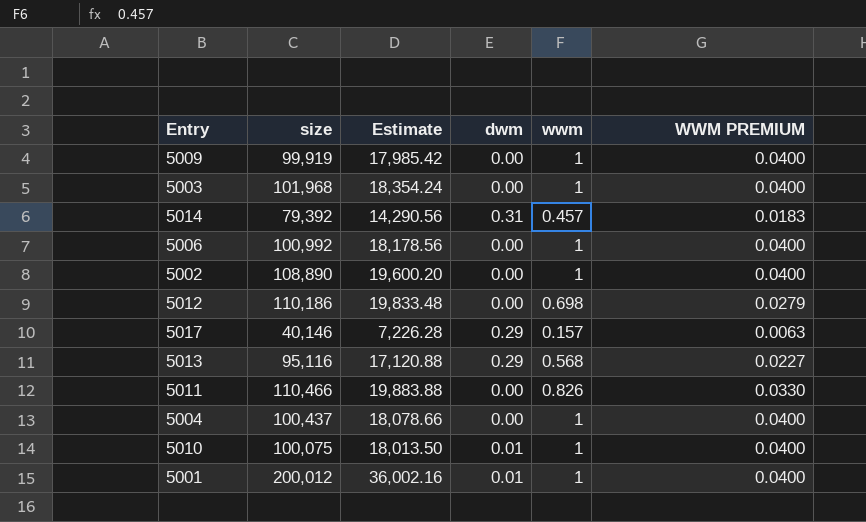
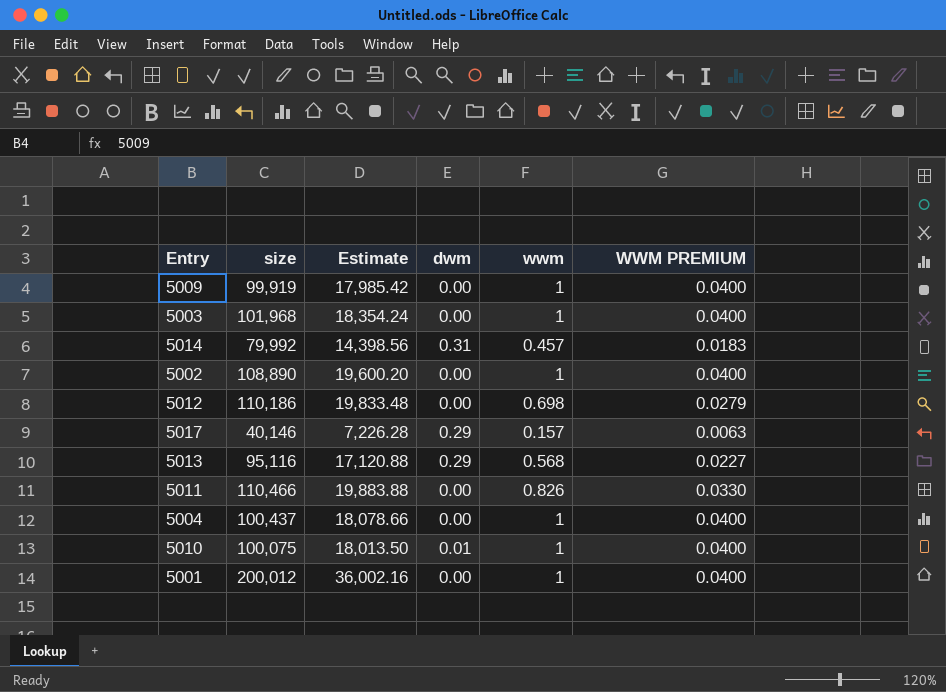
row 5006: 100,992 | 18,178.56 | 0.00 | 1 | 0.0400 -> none
5014 | size: 79,392 -> 79,992
5014 | Estimate: 14,290.56 -> 14,398.56
5001 | dwm: 0.01 -> 0.00

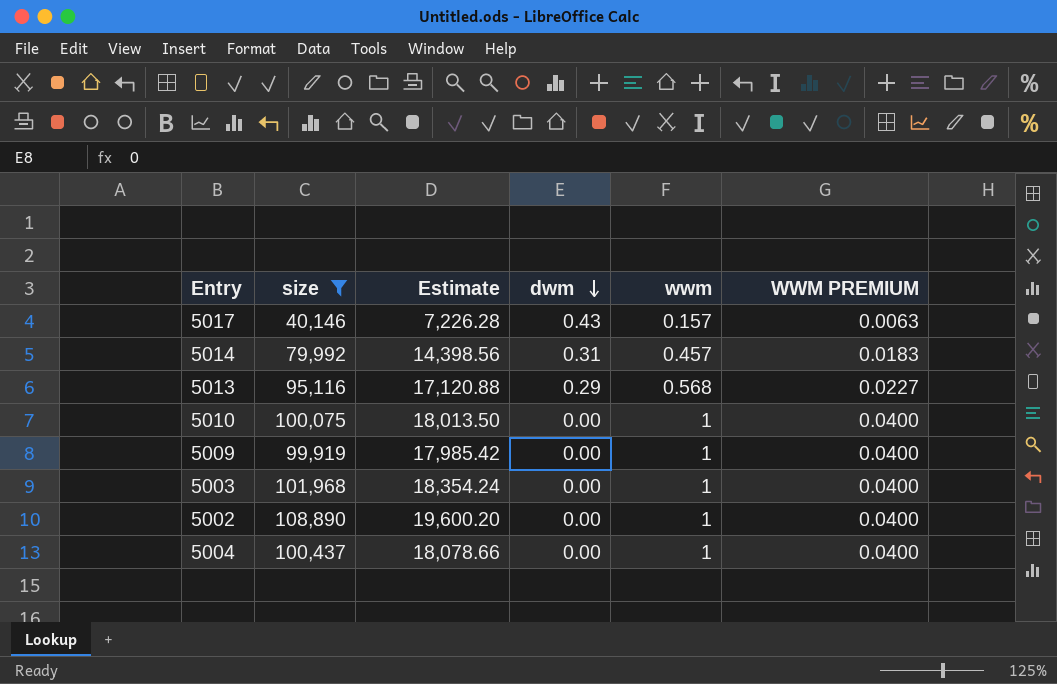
filter: none -> size <= 108,890
row order: none -> dwm descending
5017 | dwm: 0.29 -> 0.43
5010 | dwm: 0.01 -> 0.00

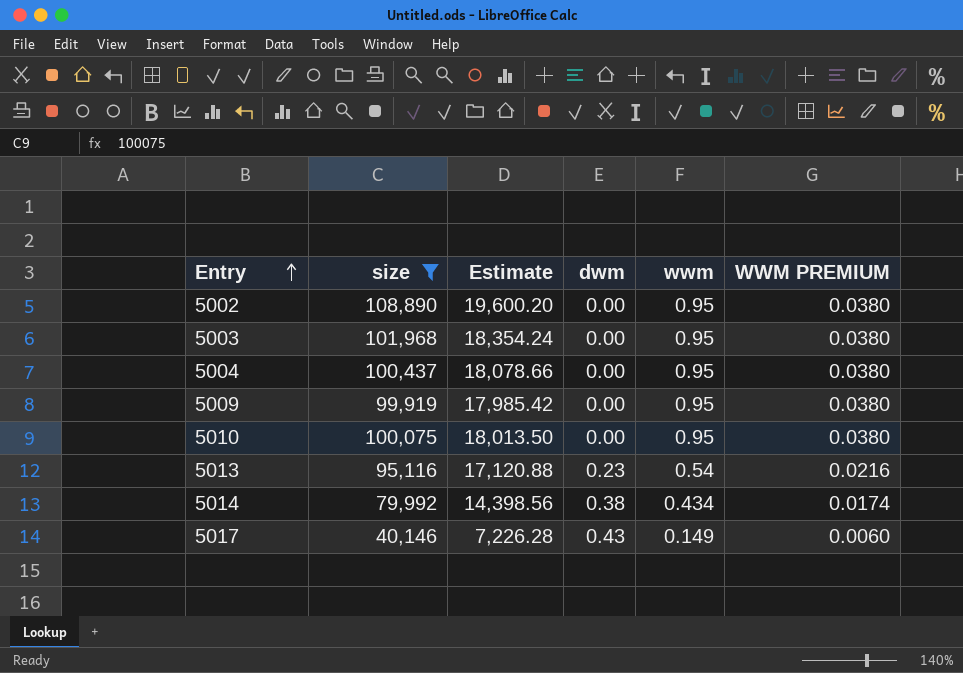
row order: dwm descending -> Entry ascending
5002 | wwm: 1 -> 0.95
5002 | WWM PREMIUM: 0.0400 -> 0.0380
5003 | wwm: 1 -> 0.95
5003 | WWM PREMIUM: 0.0400 -> 0.0380
5004 | wwm: 1 -> 0.95
5004 | WWM PREMIUM: 0.0400 -> 0.0380
5009 | wwm: 1 -> 0.95
5009 | WWM PREMIUM: 0.0400 -> 0.0380
5010 | wwm: 1 -> 0.95
5010 | WWM PREMIUM: 0.0400 -> 0.0380
5013 | dwm: 0.29 -> 0.23
5013 | wwm: 0.568 -> 0.54
5013 | WWM PREMIUM: 0.0227 -> 0.0216
5014 | dwm: 0.31 -> 0.38
5014 | wwm: 0.457 -> 0.434
5014 | WWM PREMIUM: 0.0183 -> 0.0174
5017 | wwm: 0.157 -> 0.149
5017 | WWM PREMIUM: 0.0063 -> 0.0060

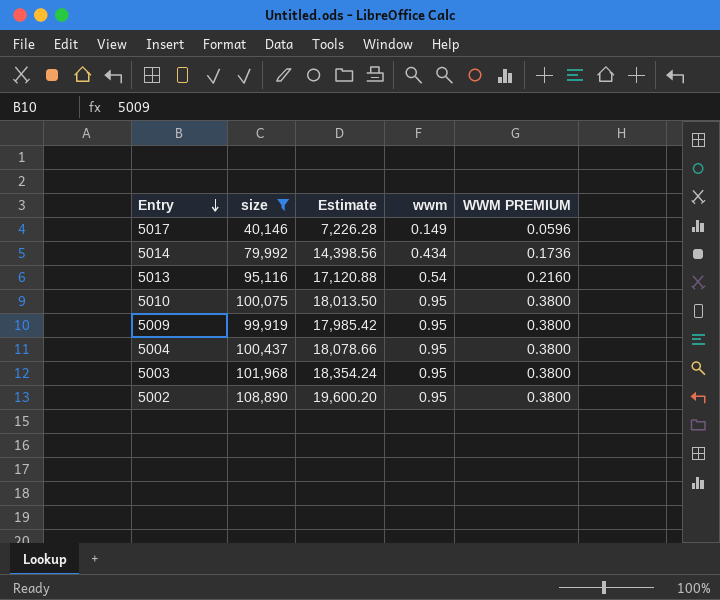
row order: Entry ascending -> Entry descending
column dwm | position: 4 -> none
column WWM PREMIUM | formula: [wwm] * 0.04 -> [wwm] * 0.4

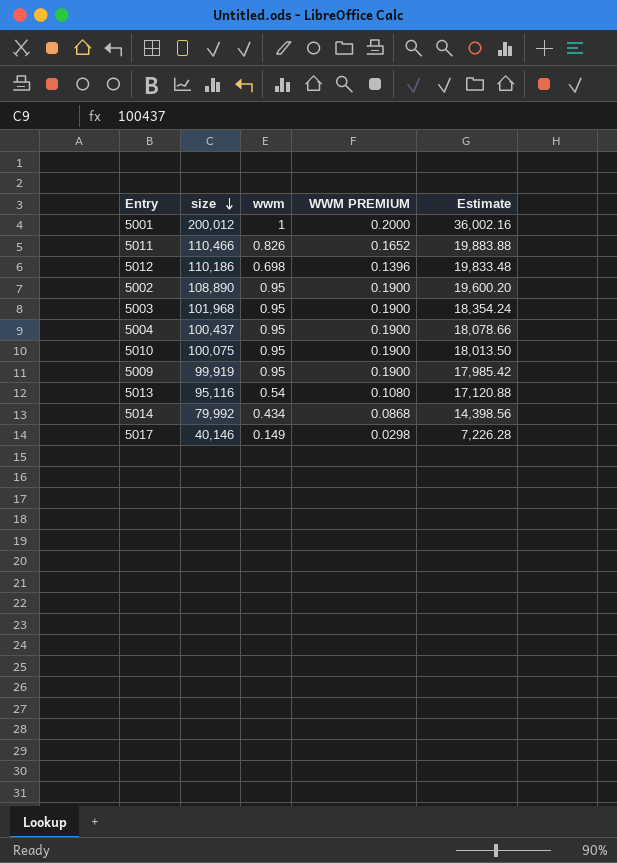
filter: size <= 108,890 -> none
row order: Entry descending -> size descending
column WWM PREMIUM | formula: [wwm] * 0.4 -> [wwm] * 0.2
column Estimate | position: 3 -> 5

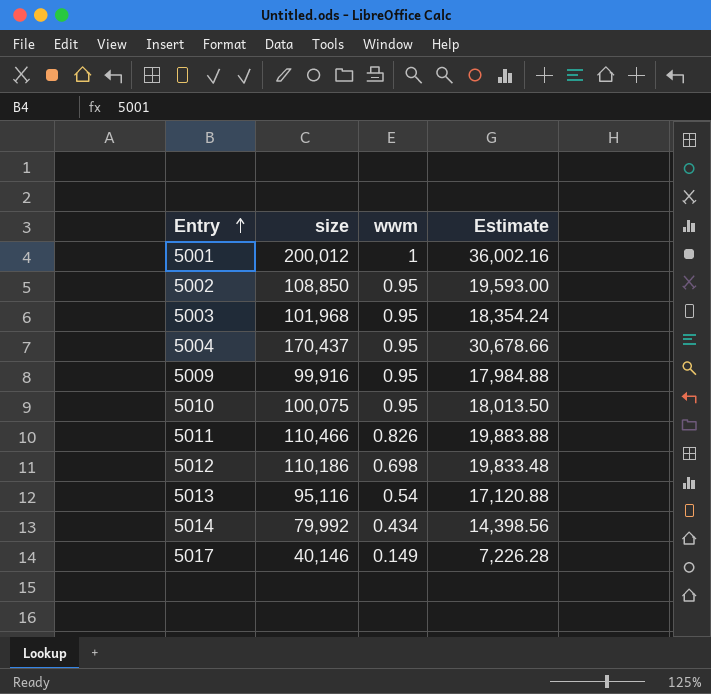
row order: size descending -> Entry ascending
column WWM PREMIUM | formula: [wwm] * 0.2 -> none
5002 | size: 108,890 -> 108,850
5002 | Estimate: 19,600.20 -> 19,593.00
5004 | size: 100,437 -> 170,437
5004 | Estimate: 18,078.66 -> 30,678.66
5009 | size: 99,919 -> 99,916
5009 | Estimate: 17,985.42 -> 17,984.88

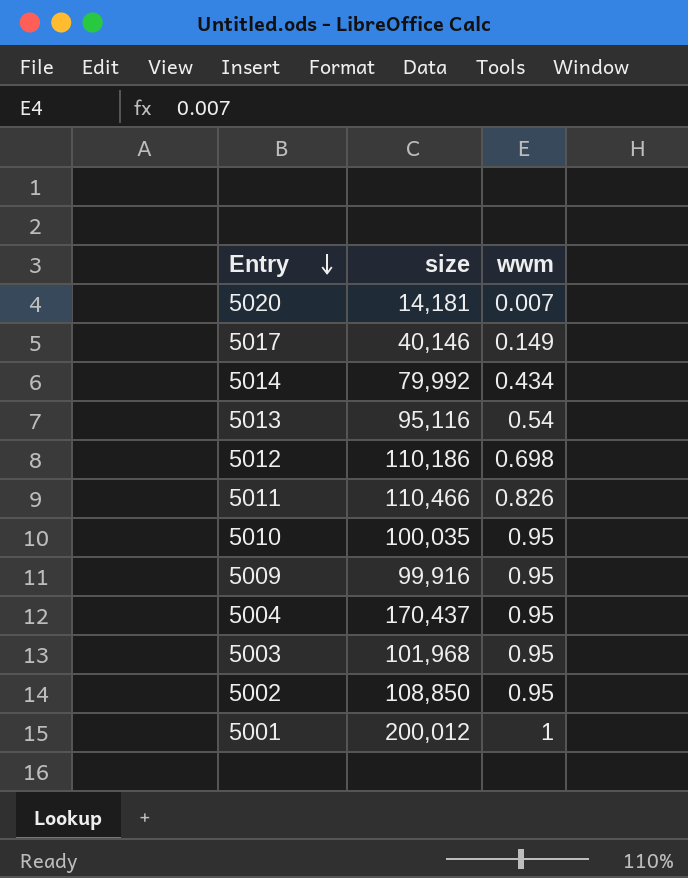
row order: Entry ascending -> Entry descending
column Estimate | formula: [size] * 0.18 -> none
row 5020: none -> 14,181 | 0.007
5010 | size: 100,075 -> 100,035

